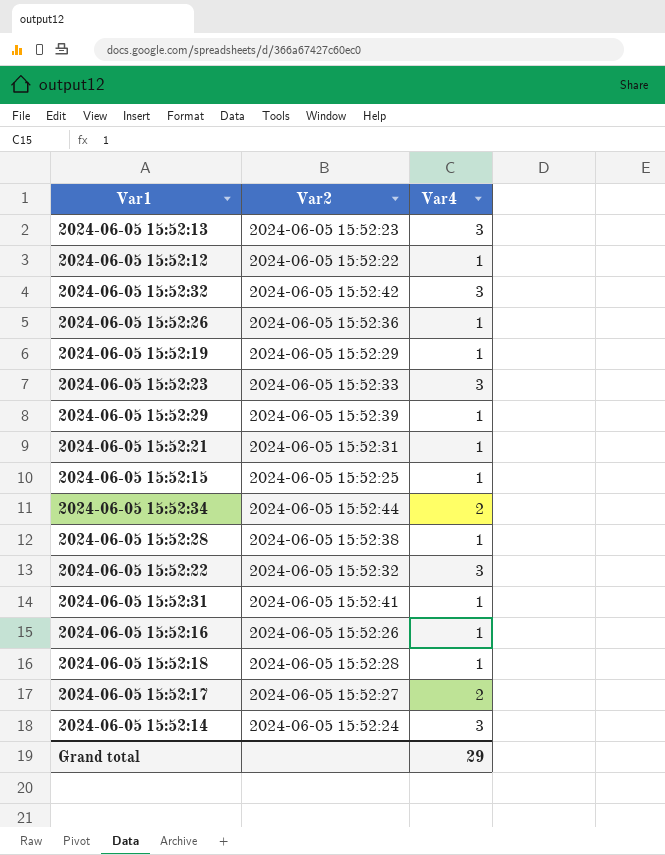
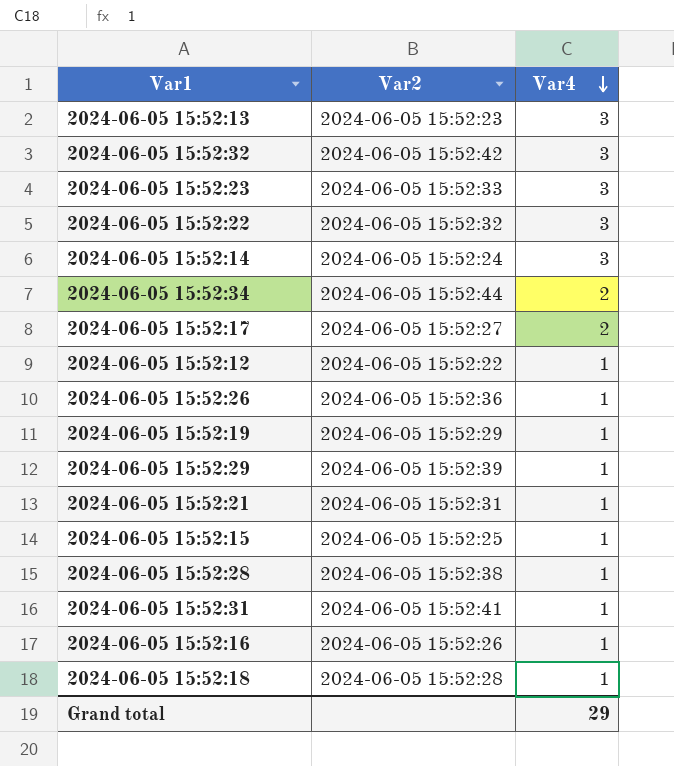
row order: none -> Var4 descending

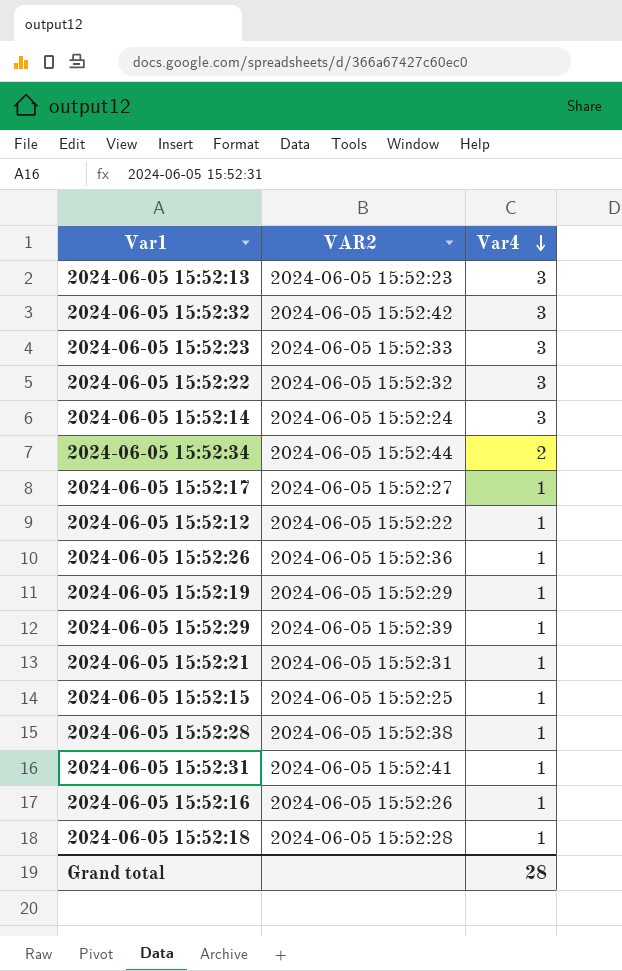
column name: Var2 -> VAR2
2024-06-05 15:52:17 | Var4: 2 -> 1
Grand total | Var4: 29 -> 28

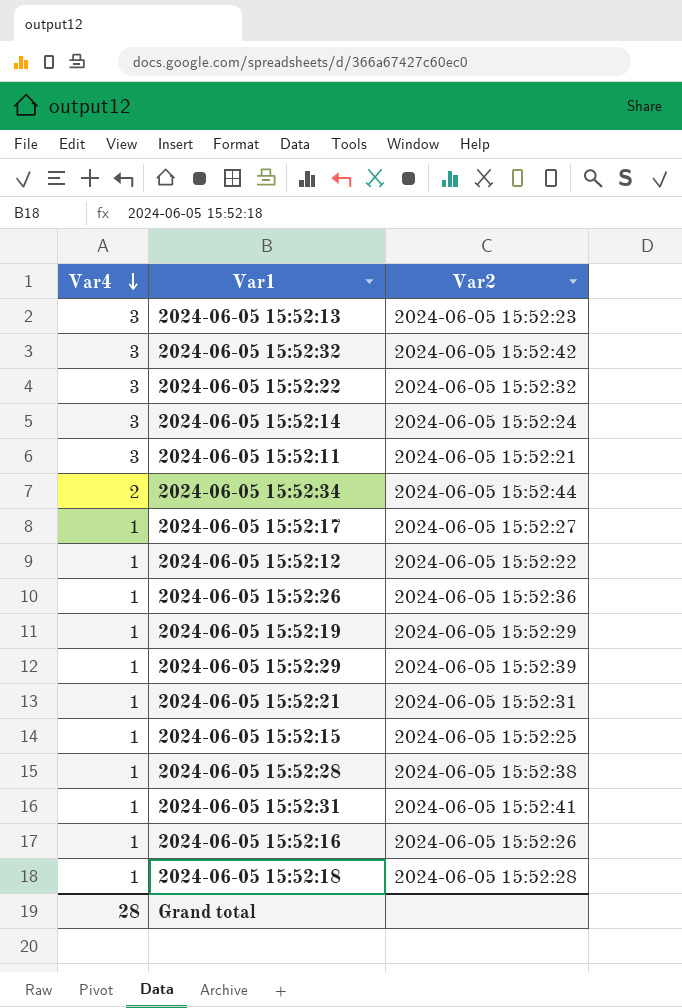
column Var4 | position: 3 -> 1
column name: VAR2 -> Var2
row 2024-06-05 15:52:23: 2024-06-05 15:52:33 | 3 -> none
row 2024-06-05 15:52:11: none -> 3 | 2024-06-05 15:52:21

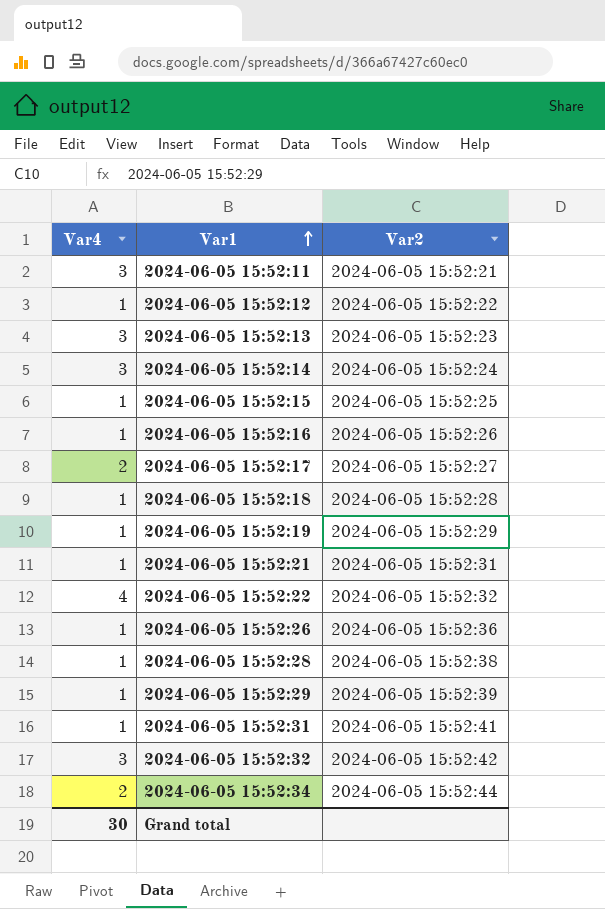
row order: Var4 descending -> Var1 ascending
2024-06-05 15:52:17 | Var4: 1 -> 2
2024-06-05 15:52:22 | Var4: 3 -> 4
Grand total | Var4: 28 -> 30

